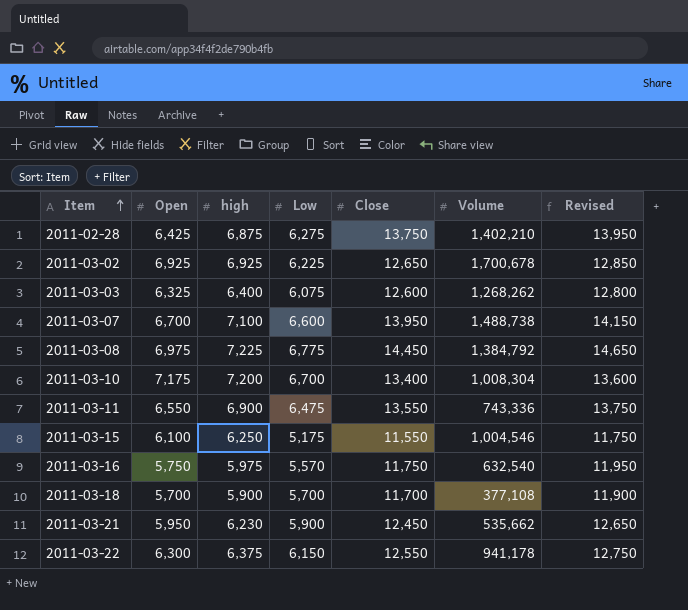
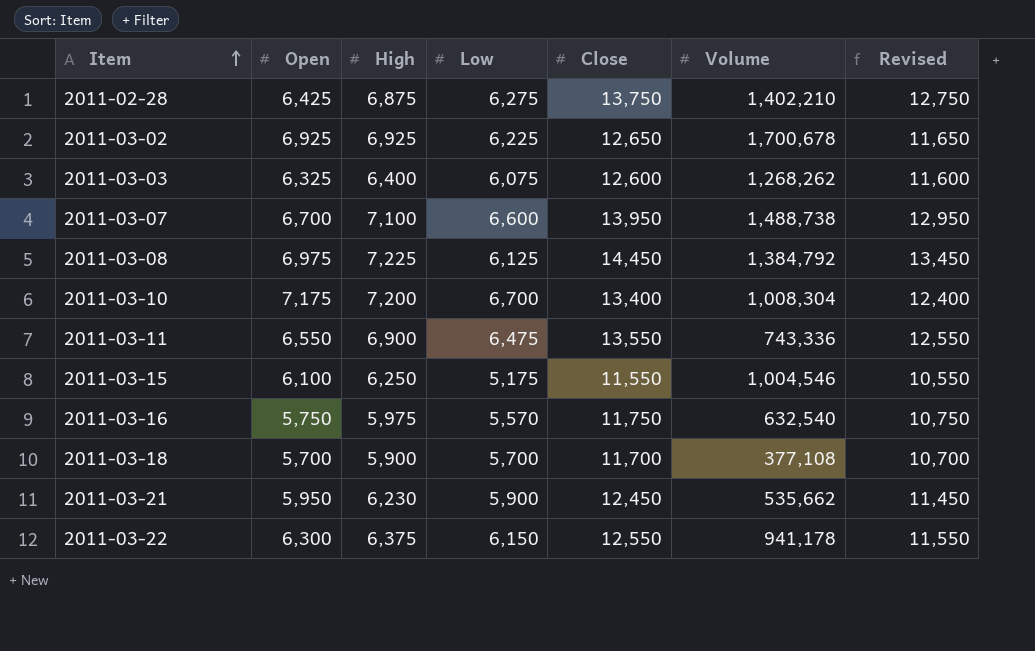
column name: high -> High
column Revised | formula: [Close] + 200 -> [Close] - 1000
2011-03-08 | Low: 6,775 -> 6,125

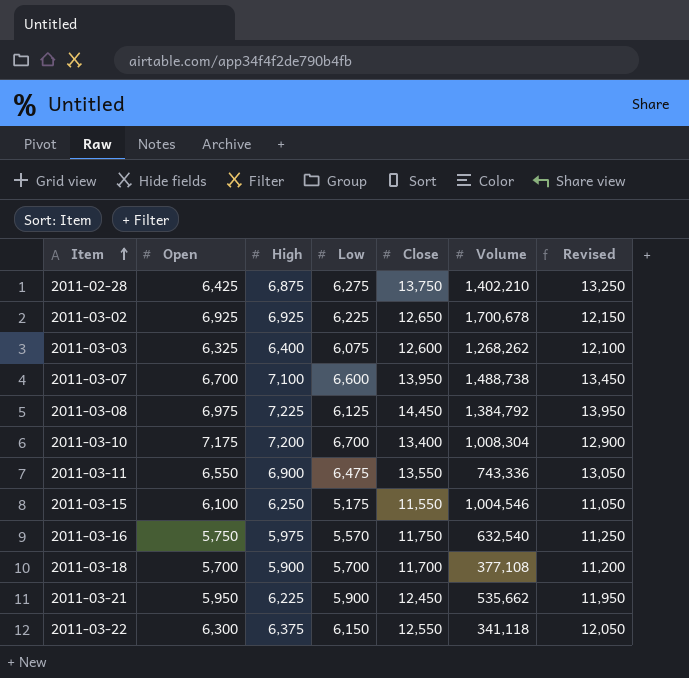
column Revised | formula: [Close] - 1000 -> [Close] - 500
2011-03-21 | High: 6,230 -> 6,225
2011-03-22 | Volume: 941,178 -> 341,118

